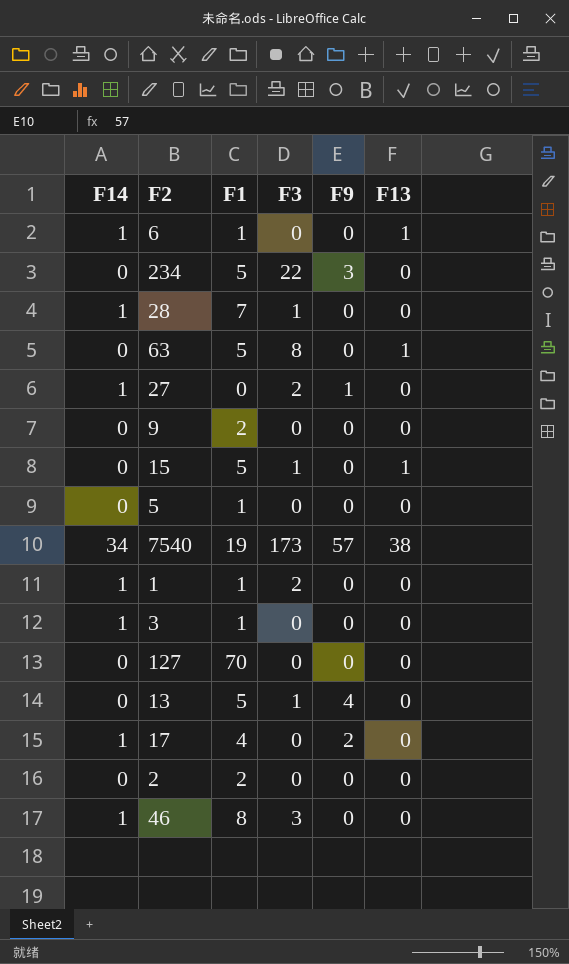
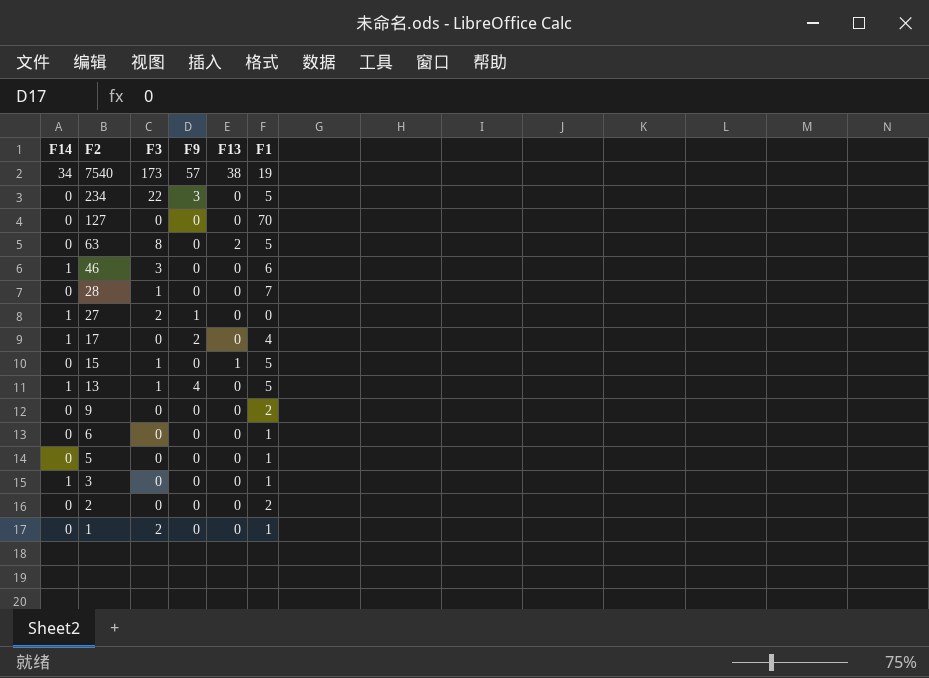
row order: none -> F2 descending
column F1 | position: 3 -> 6
63 | F13: 1 -> 2
46 | F1: 8 -> 6
28 | F14: 1 -> 0
13 | F14: 0 -> 1
6 | F14: 1 -> 0
6 | F13: 1 -> 0
1 | F14: 1 -> 0

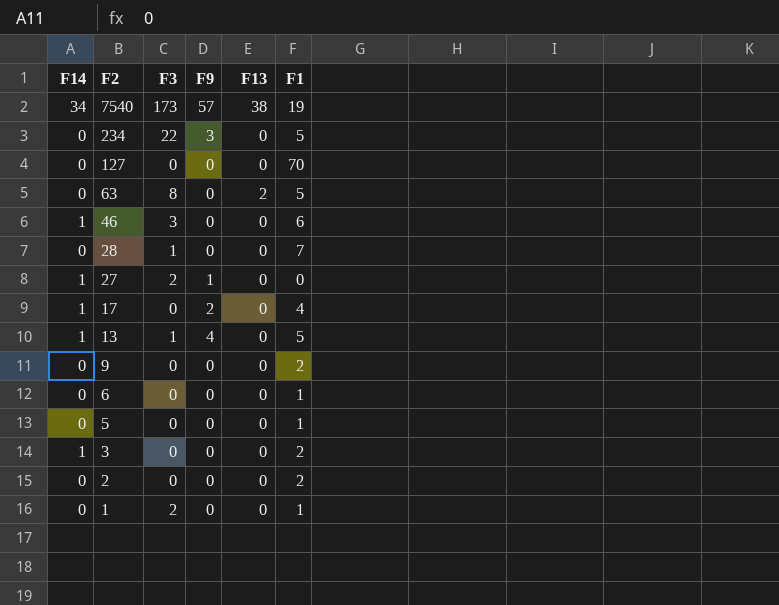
row 15: 0 | 1 | 0 | 1 | 5 -> none
3 | F1: 1 -> 2

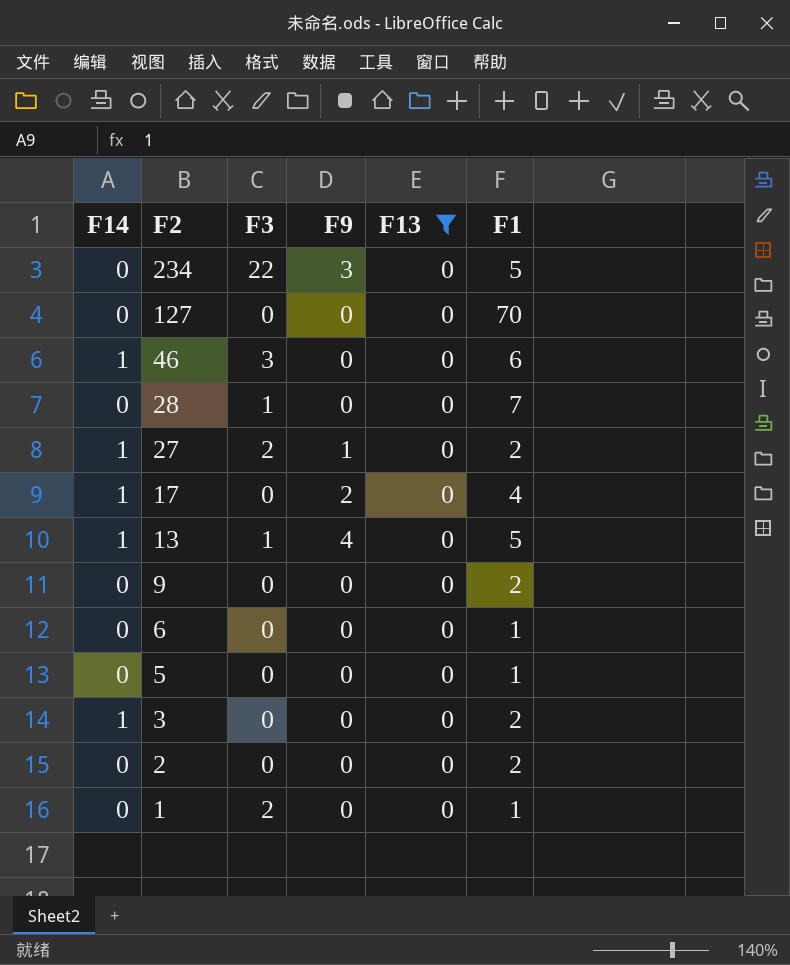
filter: none -> F13 = 0
27 | F1: 0 -> 2

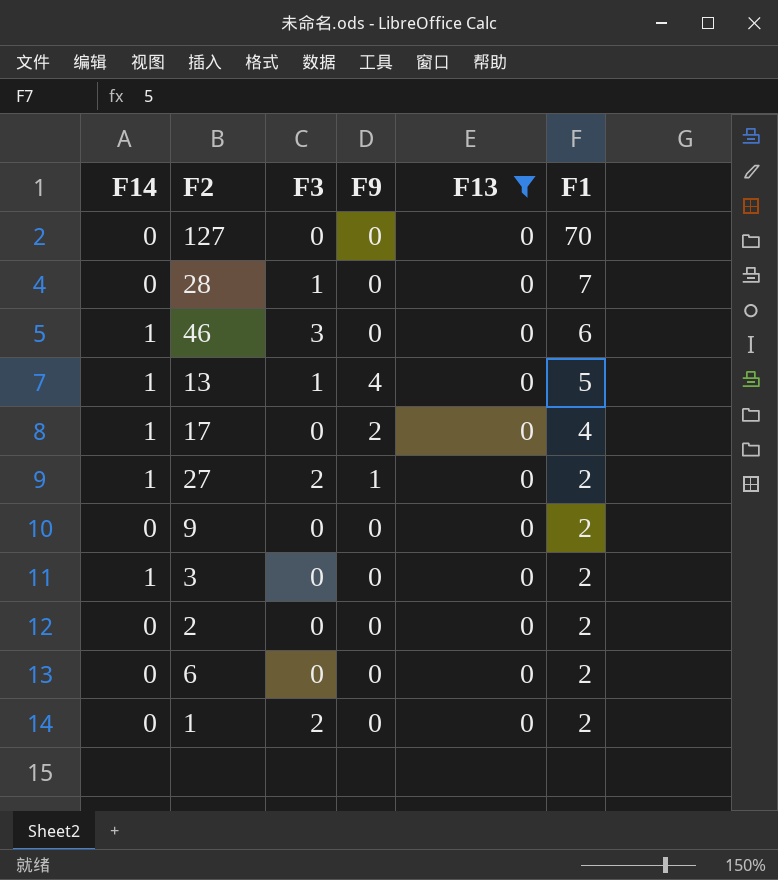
row order: F2 descending -> F1 descending
row 234: 0 | 22 | 3 | 0 | 5 -> none
row 5: 0 | 0 | 0 | 0 | 1 -> none
6 | F1: 1 -> 2
1 | F1: 1 -> 2

